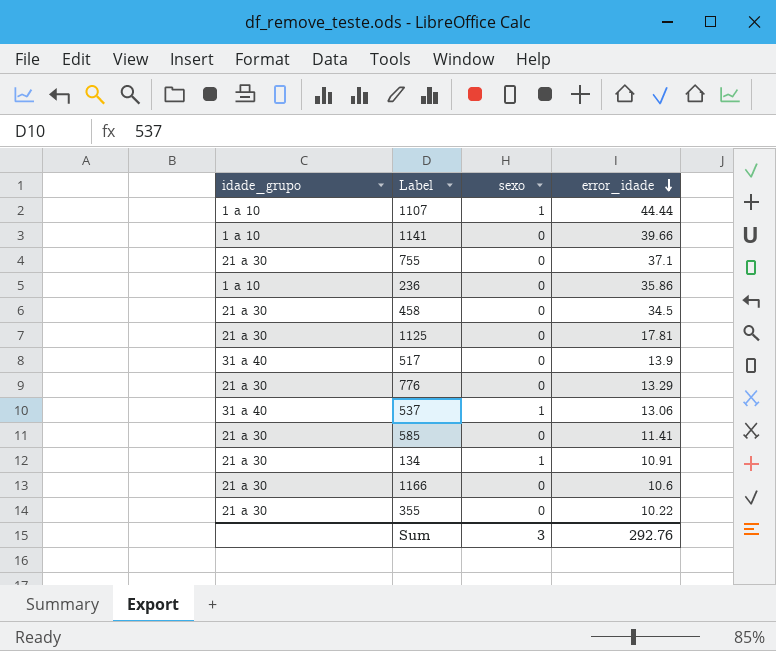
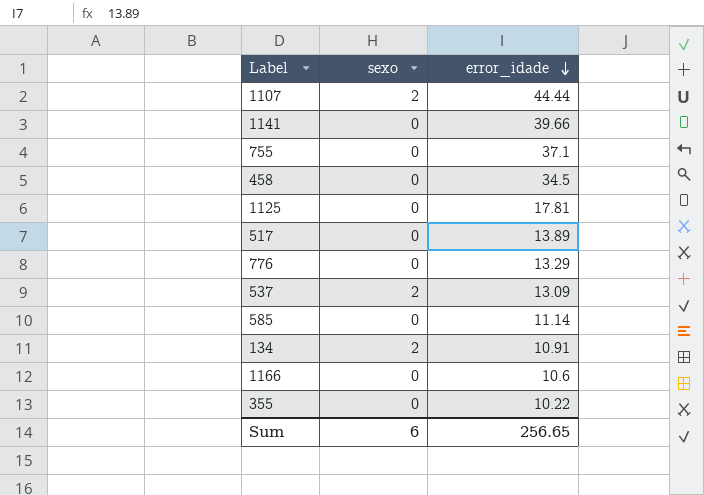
column idade_grupo | position: 1 -> none
row 236: 1 a 10 | 0 | 35.86 -> none
1107 | sexo: 1 -> 2
517 | error_idade: 13.9 -> 13.89
537 | sexo: 1 -> 2
537 | error_idade: 13.06 -> 13.09
585 | error_idade: 11.41 -> 11.14
134 | sexo: 1 -> 2
Sum | sexo: 3 -> 6
Sum | error_idade: 292.76 -> 256.65

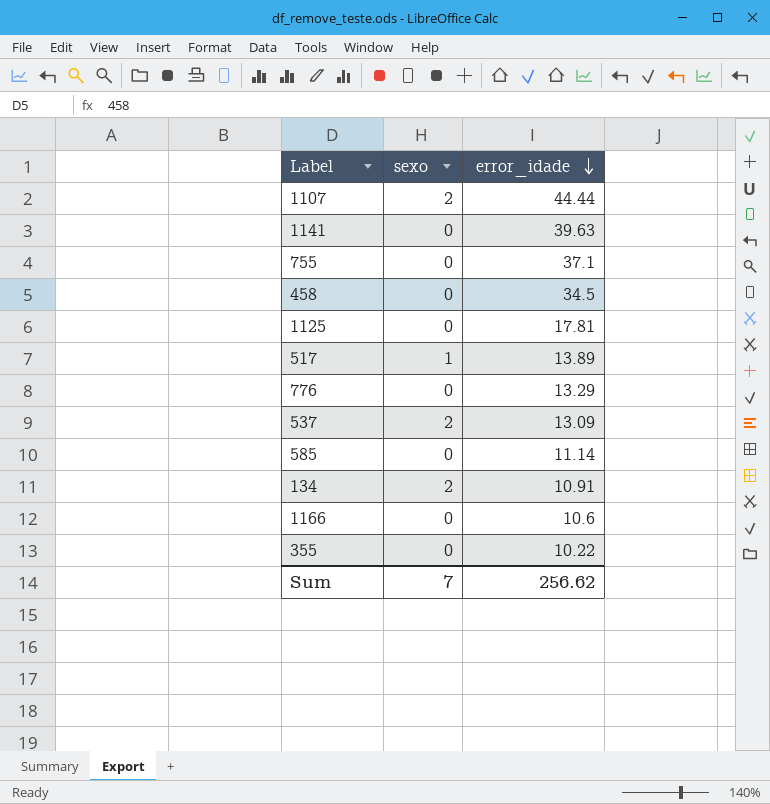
1141 | error_idade: 39.66 -> 39.63
517 | sexo: 0 -> 1
Sum | sexo: 6 -> 7
Sum | error_idade: 256.65 -> 256.62

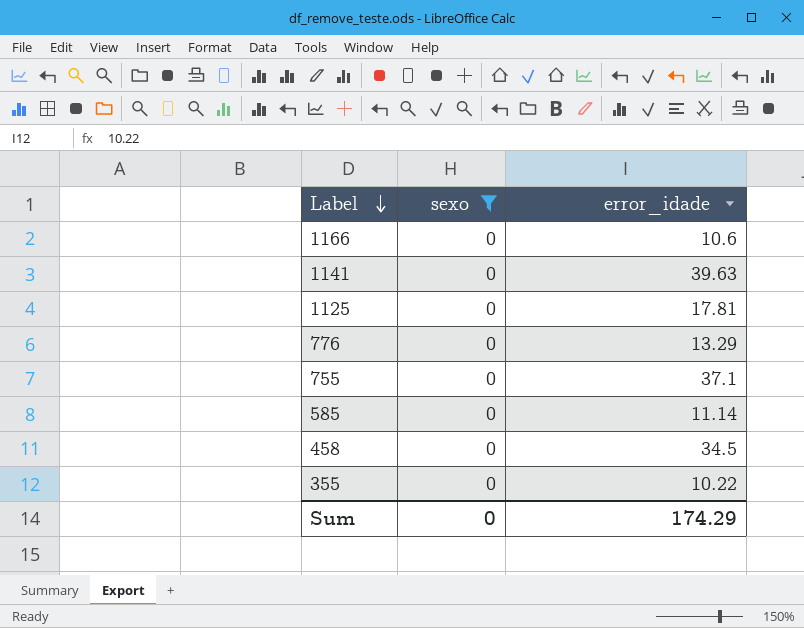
filter: none -> sexo = 0
row order: error_idade descending -> Label descending
Sum | sexo: 7 -> 0
Sum | error_idade: 256.62 -> 174.29

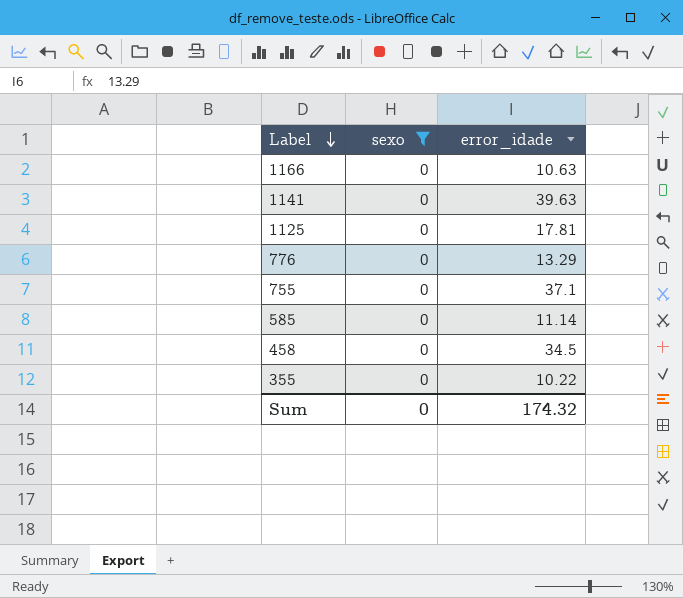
1166 | error_idade: 10.6 -> 10.63
Sum | error_idade: 174.29 -> 174.32

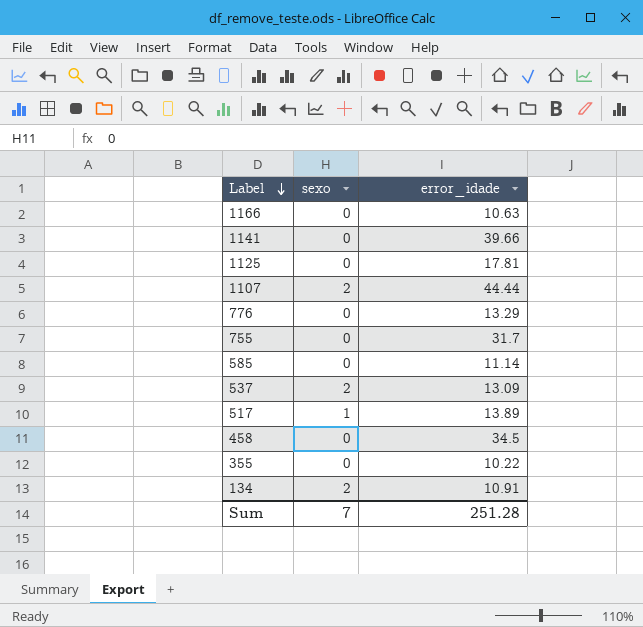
filter: sexo = 0 -> none
1141 | error_idade: 39.63 -> 39.66
755 | error_idade: 37.1 -> 31.7
Sum | sexo: 0 -> 7
Sum | error_idade: 174.32 -> 251.28

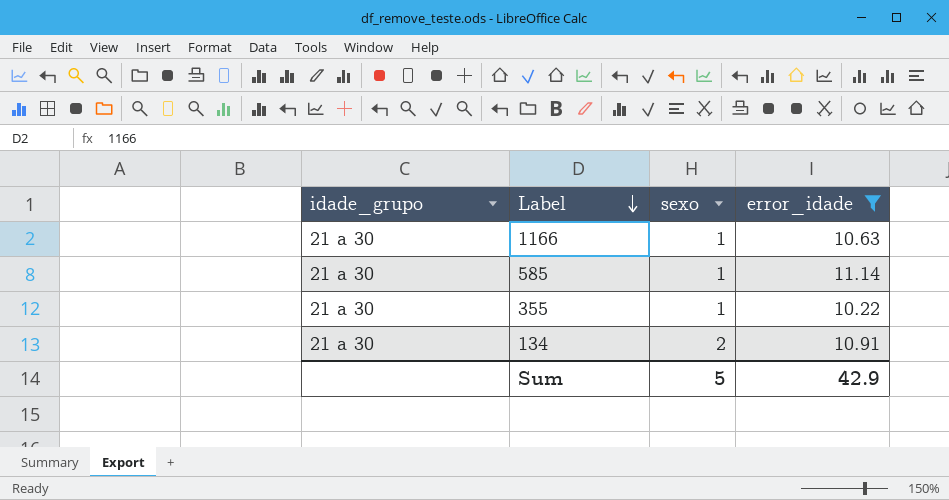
filter: none -> error_idade <= 11.14
column idade_grupo | position: none -> 1
1166 | sexo: 0 -> 1
585 | sexo: 0 -> 1
355 | sexo: 0 -> 1
Sum | sexo: 7 -> 5
Sum | error_idade: 251.28 -> 42.9

